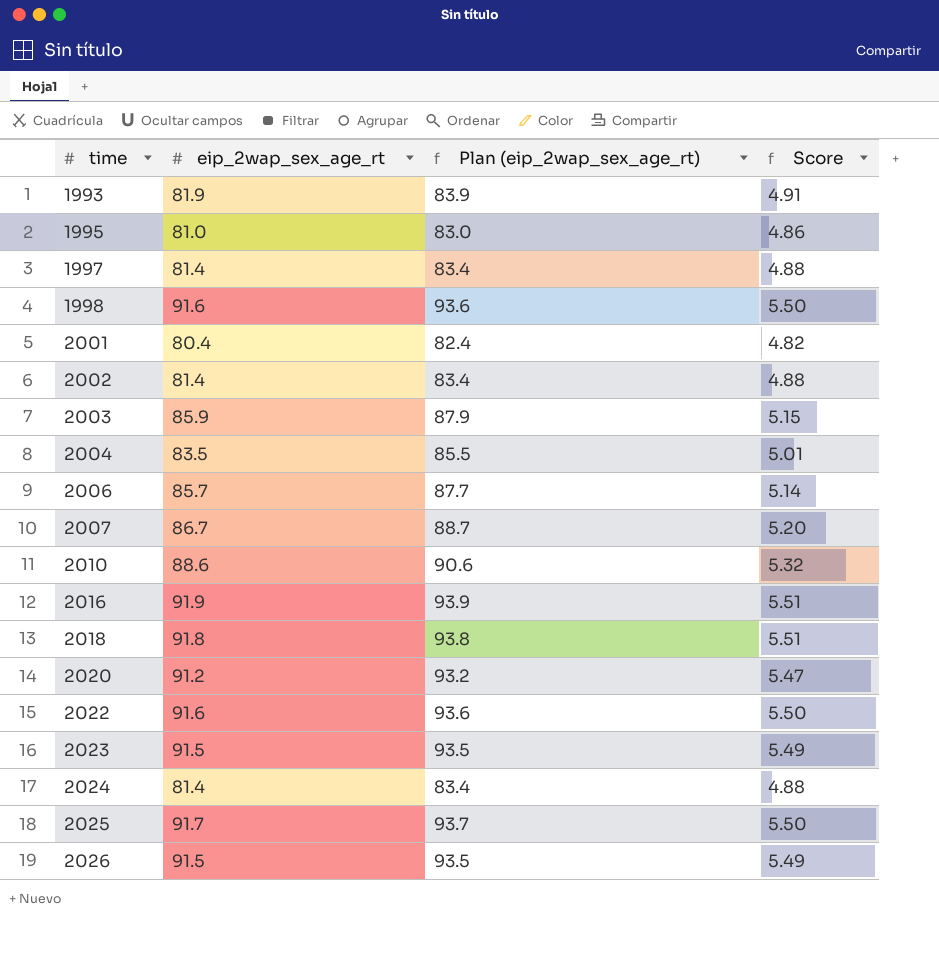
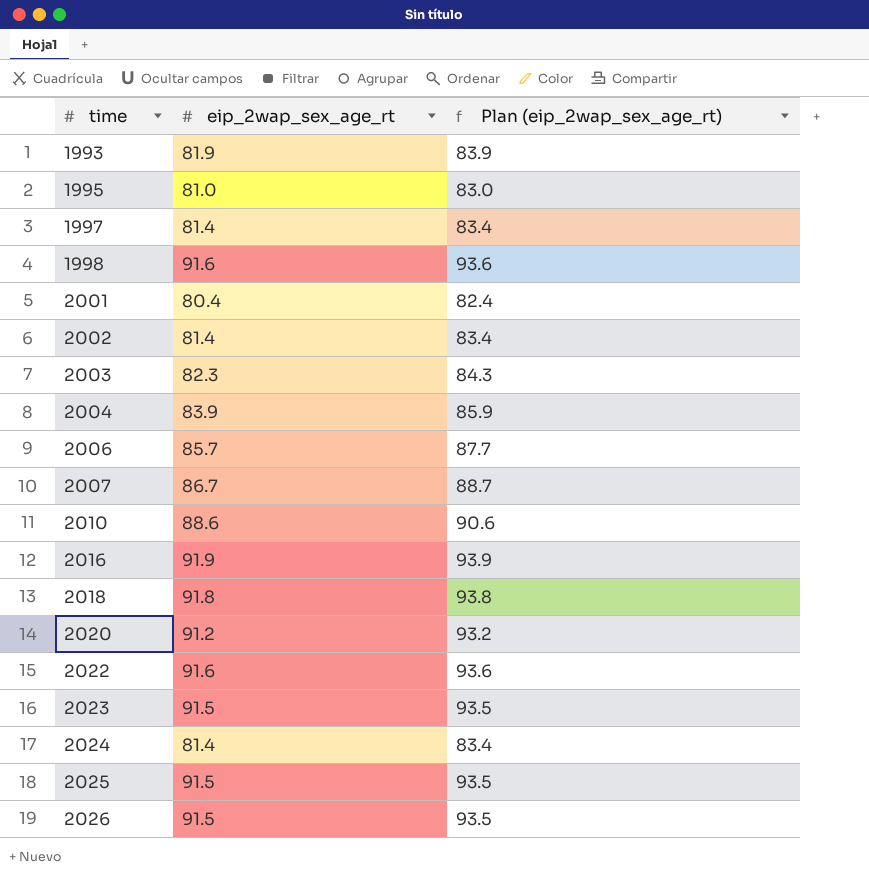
column Score | formula: [eip_2wap_sex_age_rt] * 0.06 -> none
2003 | eip_2wap_sex_age_rt: 85.9 -> 82.3
2003 | Plan (eip_2wap_sex_age_rt): 87.9 -> 84.3
2004 | eip_2wap_sex_age_rt: 83.5 -> 83.9
2004 | Plan (eip_2wap_sex_age_rt): 85.5 -> 85.9
2025 | eip_2wap_sex_age_rt: 91.7 -> 91.5
2025 | Plan (eip_2wap_sex_age_rt): 93.7 -> 93.5

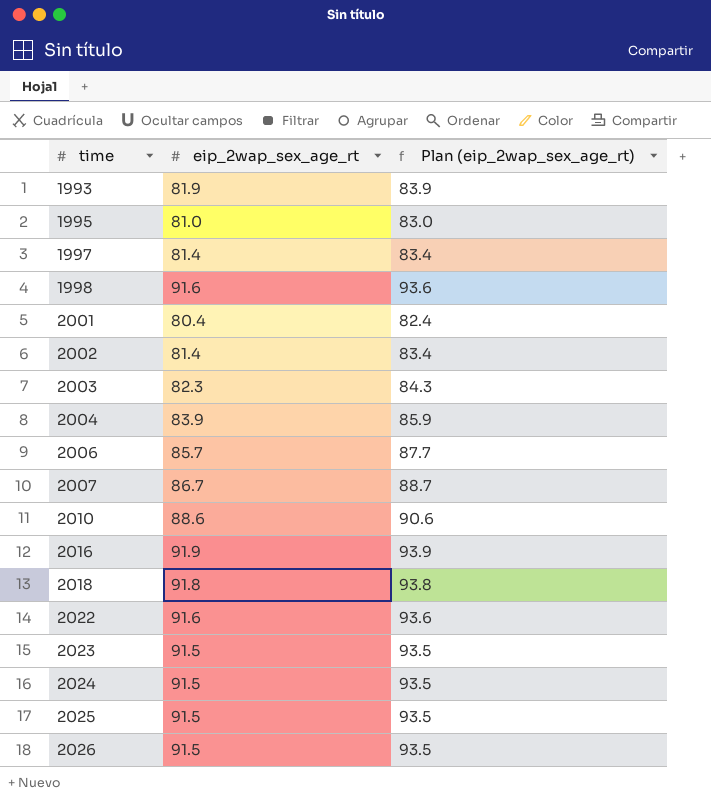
row 2020: 91.2 | 93.2 -> none
2024 | eip_2wap_sex_age_rt: 81.4 -> 91.5
2024 | Plan (eip_2wap_sex_age_rt): 83.4 -> 93.5

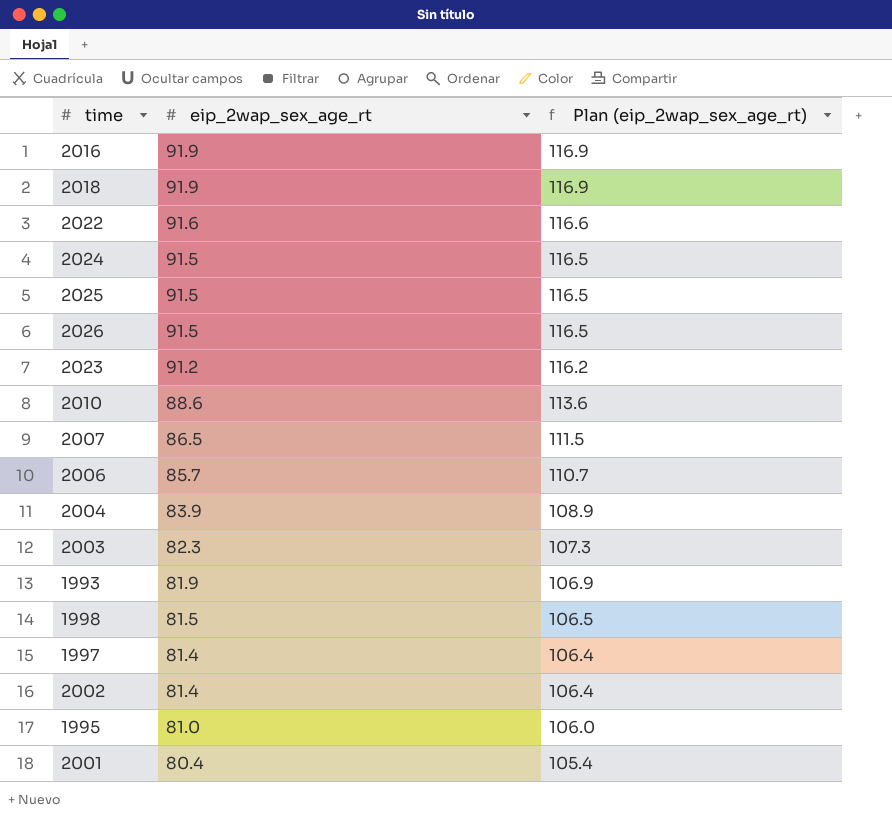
row order: time ascending -> eip_2wap_sex_age_rt descending
column Plan (eip_2wap_sex_age_rt) | formula: [eip_2wap_sex_age_rt] + 2 -> [eip_2wap_sex_age_rt] + 25
2018 | eip_2wap_sex_age_rt: 91.8 -> 91.9
2023 | eip_2wap_sex_age_rt: 91.5 -> 91.2
2007 | eip_2wap_sex_age_rt: 86.7 -> 86.5
1998 | eip_2wap_sex_age_rt: 91.6 -> 81.5

